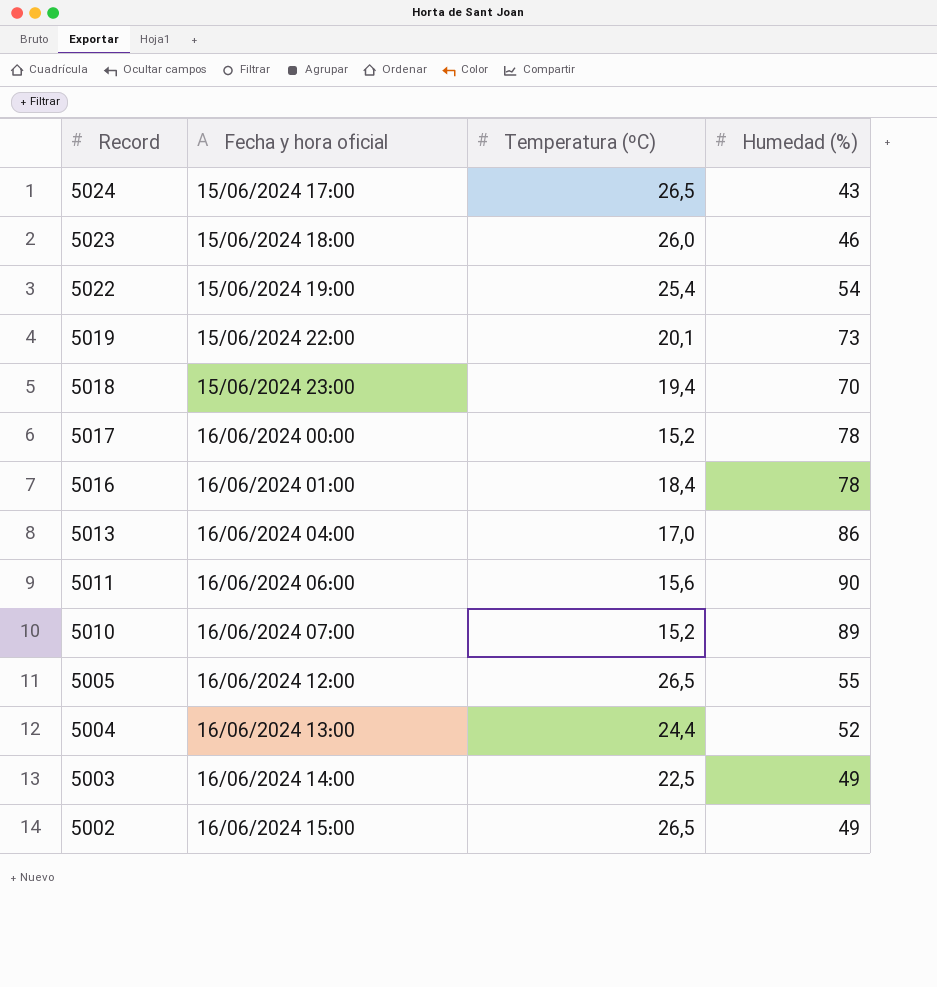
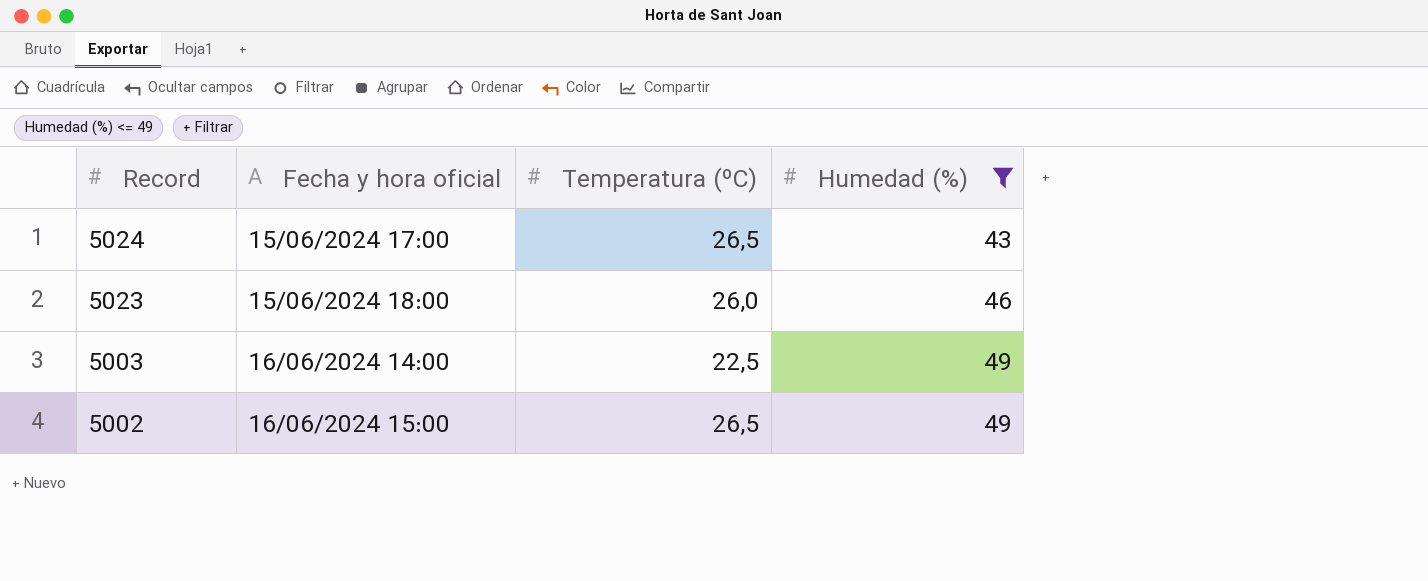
filter: none -> Humedad (%) <= 49

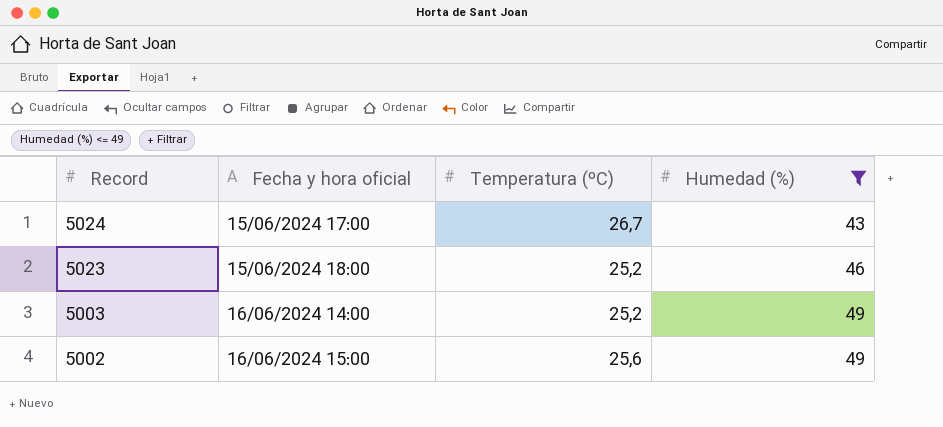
5024 | Temperatura (ºC): 26,5 -> 26,7
5023 | Temperatura (ºC): 26,0 -> 25,2
5003 | Temperatura (ºC): 22,5 -> 25,2
5002 | Temperatura (ºC): 26,5 -> 25,6

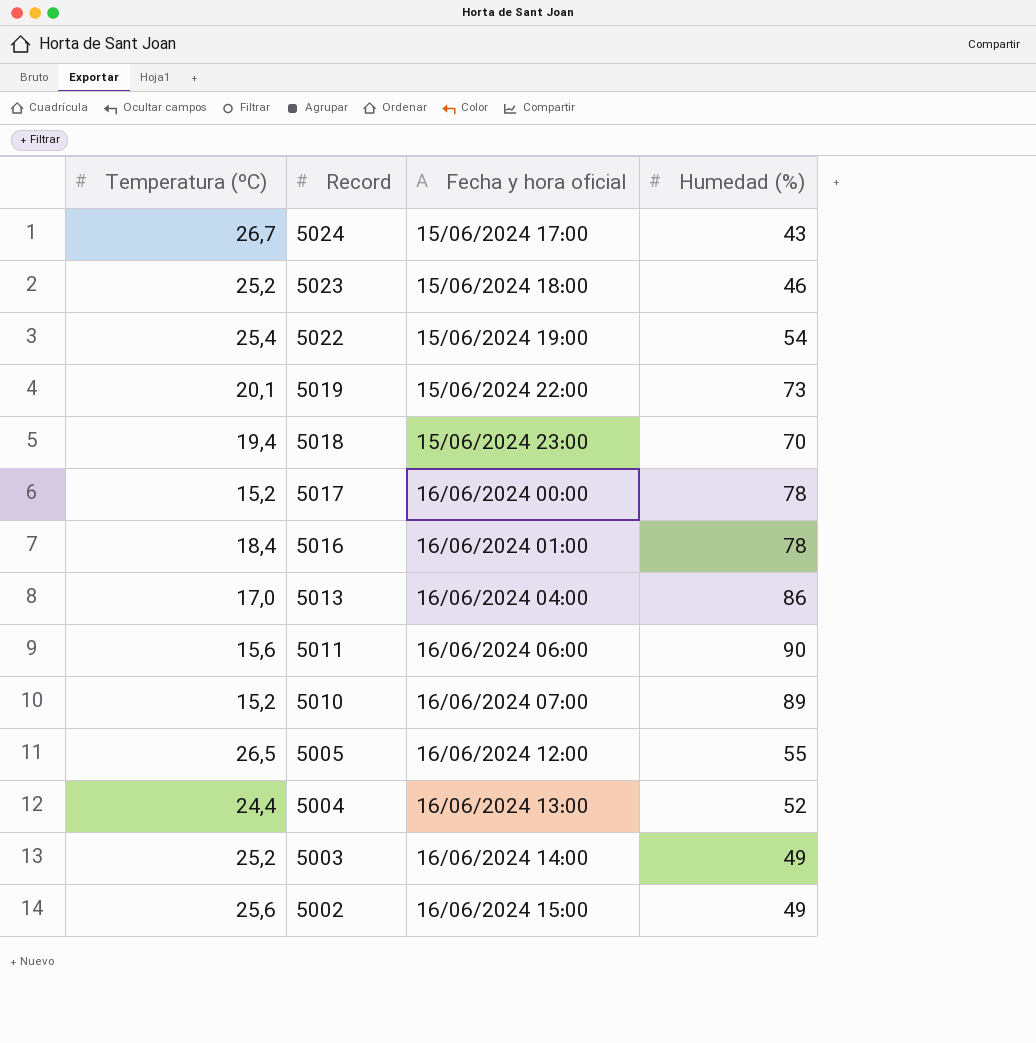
filter: Humedad (%) <= 49 -> none
column Temperatura (ºC) | position: 3 -> 1

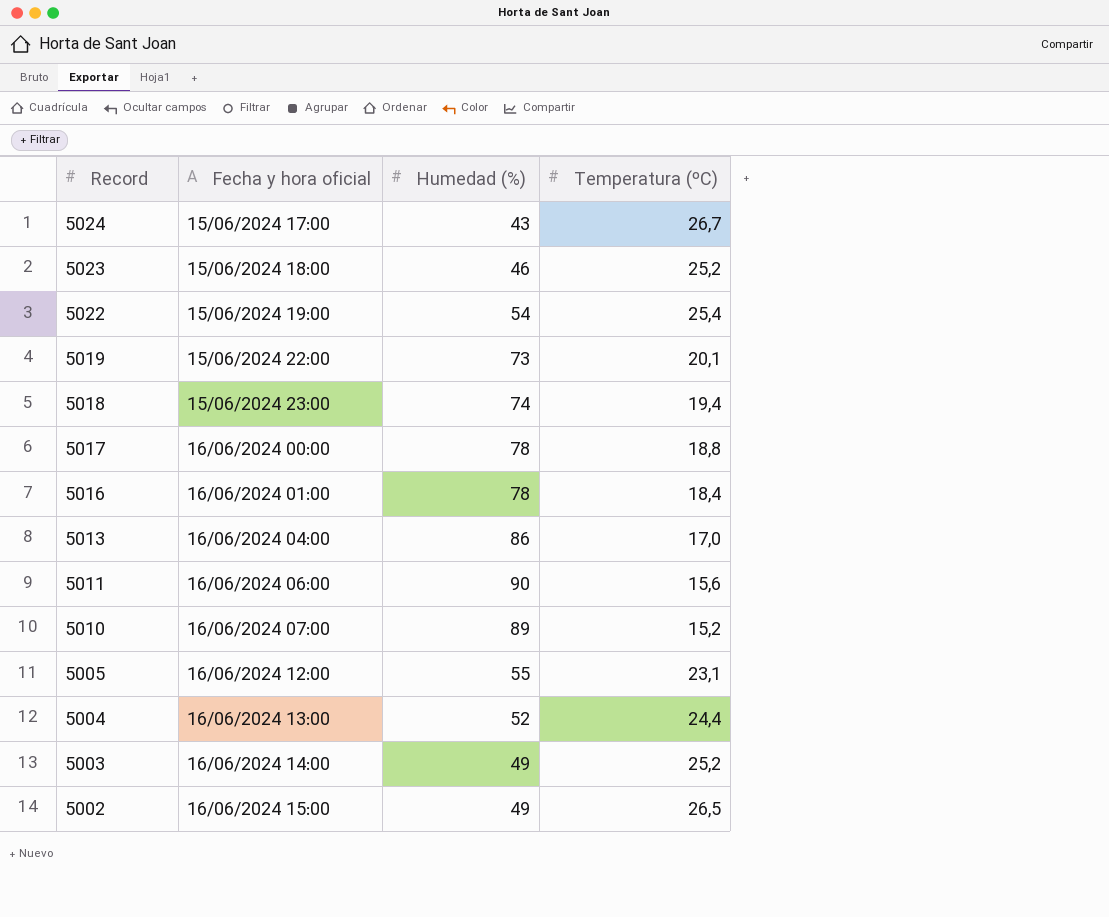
column Temperatura (ºC) | position: 1 -> 4
5018 | Humedad (%): 70 -> 74
5017 | Temperatura (ºC): 15,2 -> 18,8
5005 | Temperatura (ºC): 26,5 -> 23,1
5002 | Temperatura (ºC): 25,6 -> 26,5

